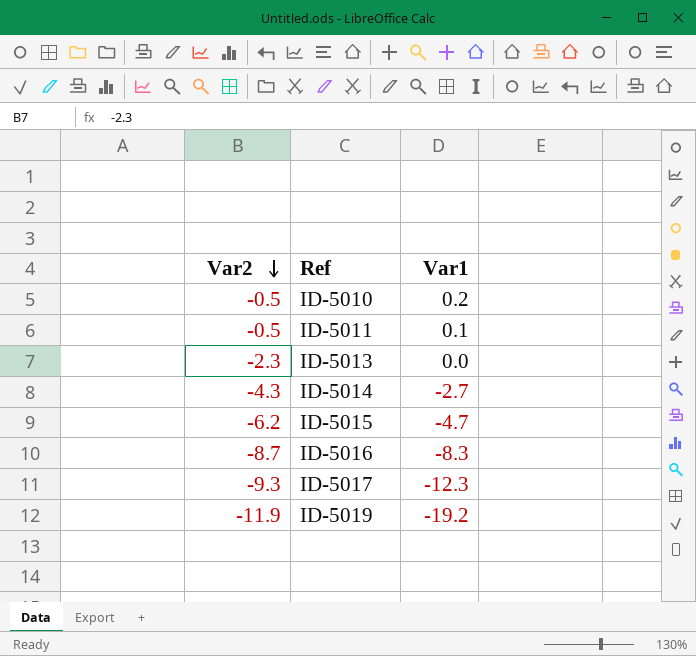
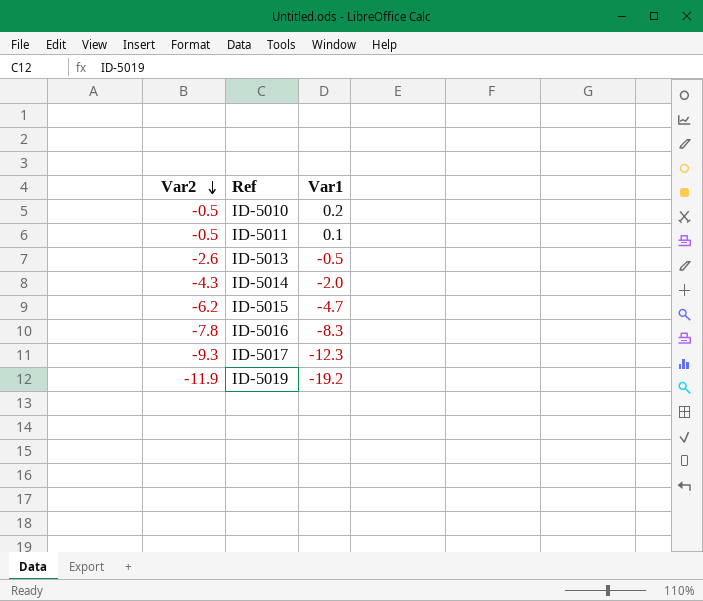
ID-5013 | Var2: -2.3 -> -2.6
ID-5013 | Var1: 0.0 -> -0.5
ID-5014 | Var1: -2.7 -> -2.0
ID-5016 | Var2: -8.7 -> -7.8

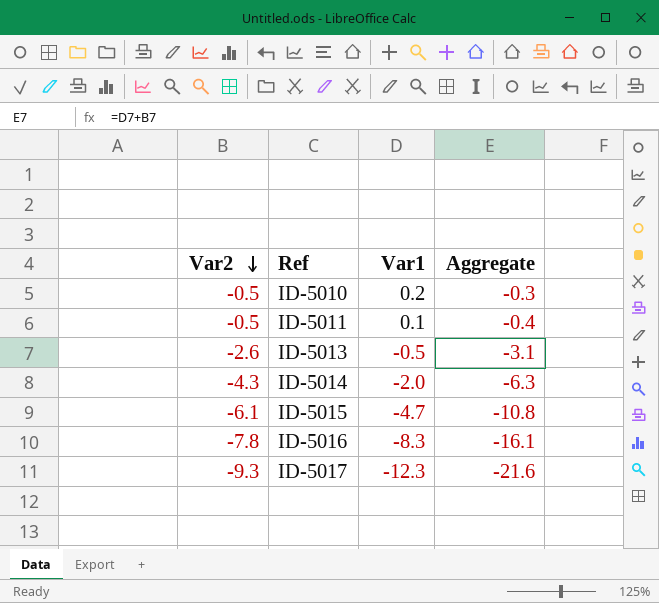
column Aggregate | formula: none -> [Var2] + [Var1]
row ID-5019: -11.9 | -19.2 -> none
ID-5015 | Var2: -6.2 -> -6.1

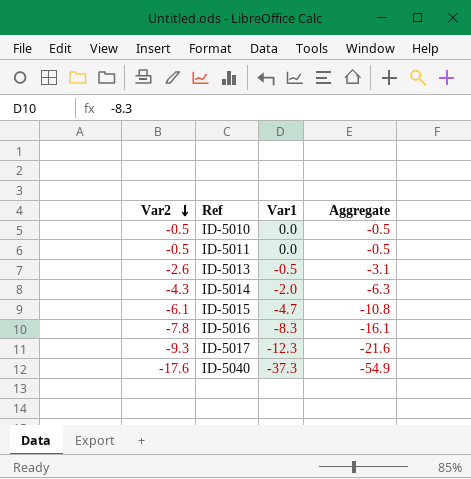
ID-5010 | Var1: 0.2 -> 0.0
ID-5010 | Aggregate: -0.3 -> -0.5
ID-5011 | Var1: 0.1 -> 0.0
ID-5011 | Aggregate: -0.4 -> -0.5
row ID-5040: none -> -17.6 | -37.3 | -54.9

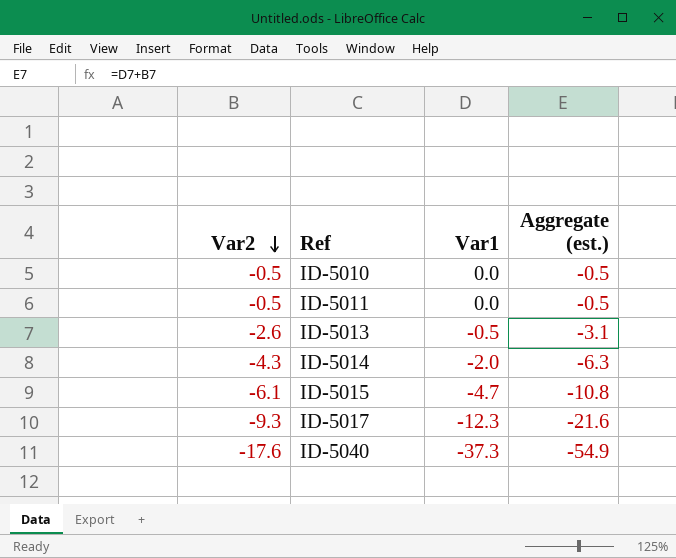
column name: Aggregate -> Aggregate (est.)
row ID-5016: -7.8 | -8.3 | -16.1 -> none

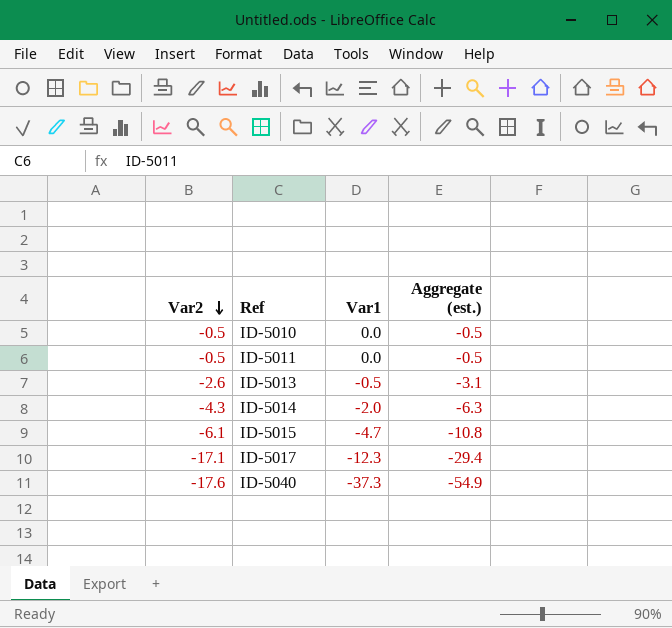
ID-5017 | Var2: -9.3 -> -17.1
ID-5017 | Aggregate (est.): -21.6 -> -29.4

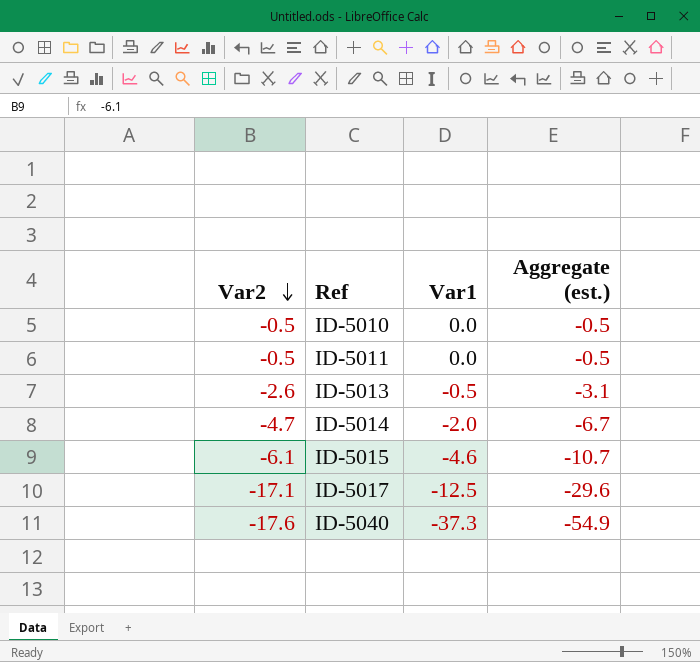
ID-5014 | Var2: -4.3 -> -4.7
ID-5014 | Aggregate (est.): -6.3 -> -6.7
ID-5015 | Var1: -4.7 -> -4.6
ID-5015 | Aggregate (est.): -10.8 -> -10.7
ID-5017 | Var1: -12.3 -> -12.5
ID-5017 | Aggregate (est.): -29.4 -> -29.6

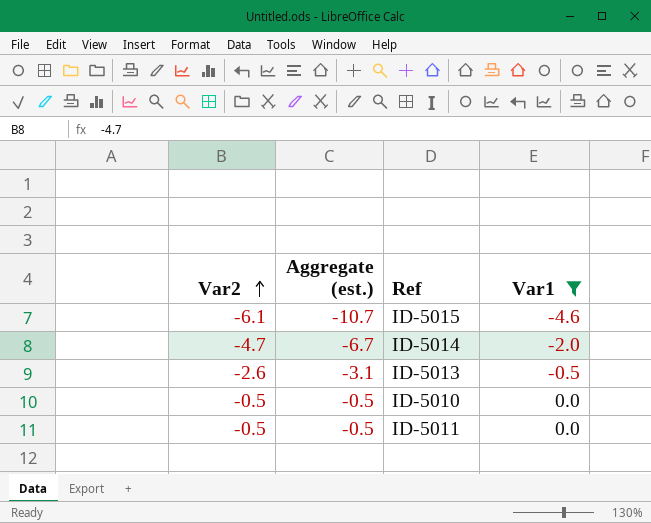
filter: none -> Var1 >= -4.6
row order: Var2 descending -> Var2 ascending
column Aggregate (est.) | position: 4 -> 2

